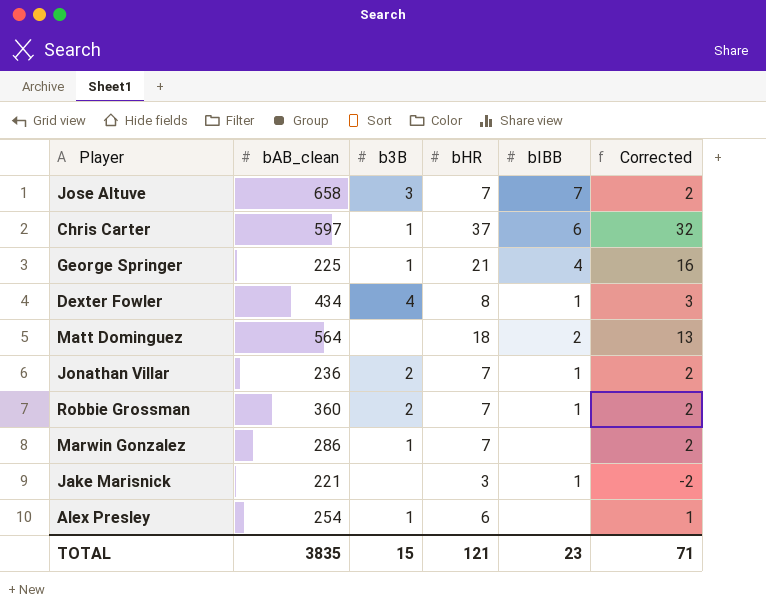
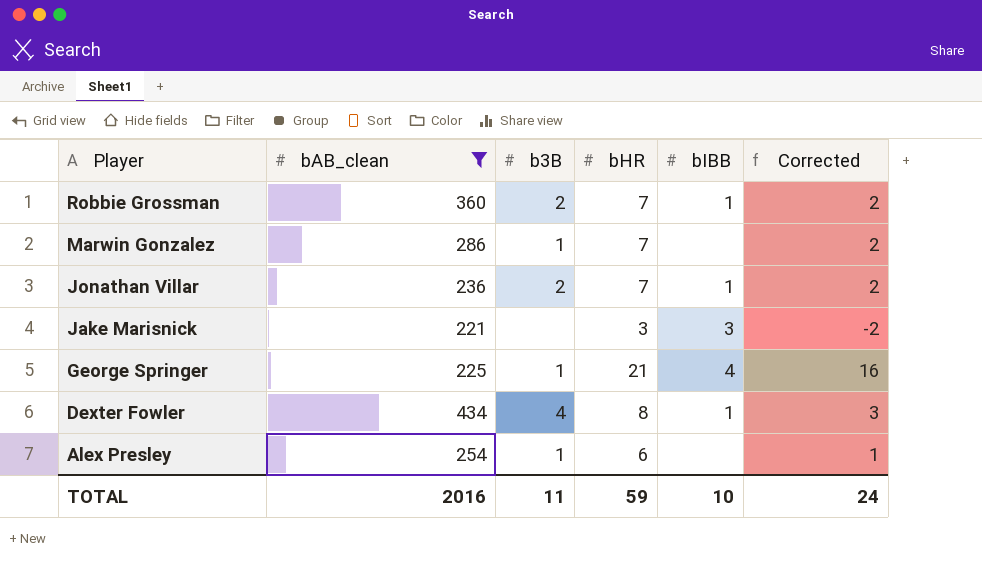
filter: none -> bAB_clean <= 434
row order: none -> Player descending
Jake Marisnick | bIBB: 1 -> 3
TOTAL | bAB_clean: 3835 -> 2016
TOTAL | b3B: 15 -> 11
TOTAL | bHR: 121 -> 59
TOTAL | bIBB: 23 -> 10
TOTAL | Corrected: 71 -> 24

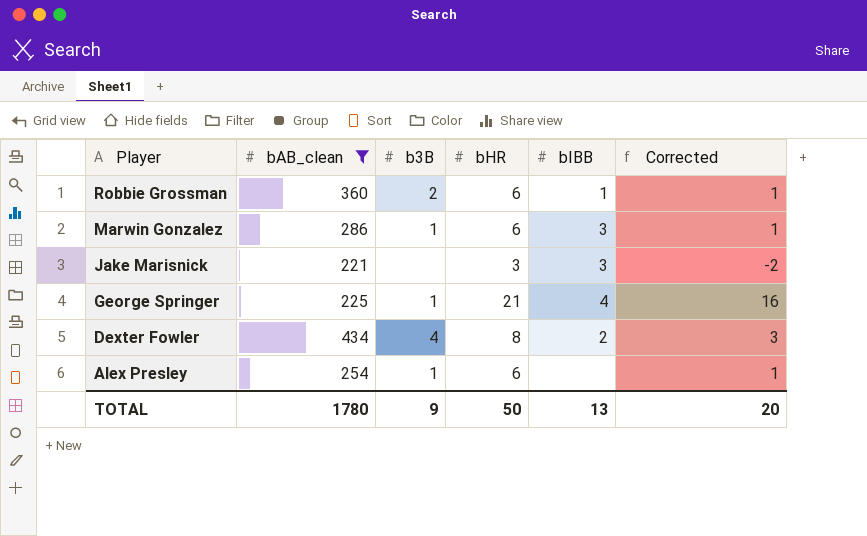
row Jonathan Villar: 236 | 2 | 7 | 1 | 2 -> none
Robbie Grossman | bHR: 7 -> 6
Robbie Grossman | Corrected: 2 -> 1
Marwin Gonzalez | bHR: 7 -> 6
Marwin Gonzalez | bIBB: none -> 3
Marwin Gonzalez | Corrected: 2 -> 1
Dexter Fowler | bIBB: 1 -> 2
TOTAL | bAB_clean: 2016 -> 1780
TOTAL | b3B: 11 -> 9
TOTAL | bHR: 59 -> 50
TOTAL | bIBB: 10 -> 13
TOTAL | Corrected: 24 -> 20

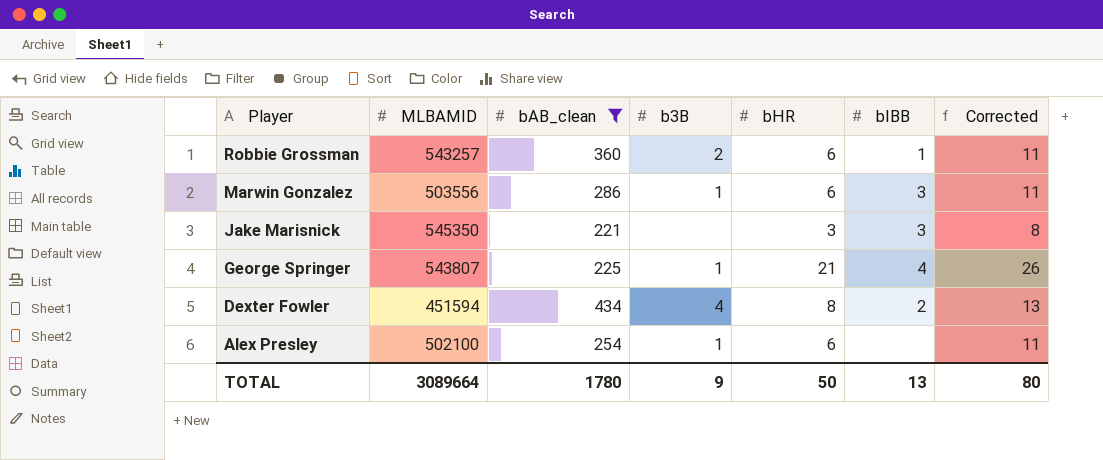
column MLBAMID | position: none -> 2
column Corrected | formula: [bHR] - 5 -> [bHR] + 5
TOTAL | Corrected: 20 -> 80

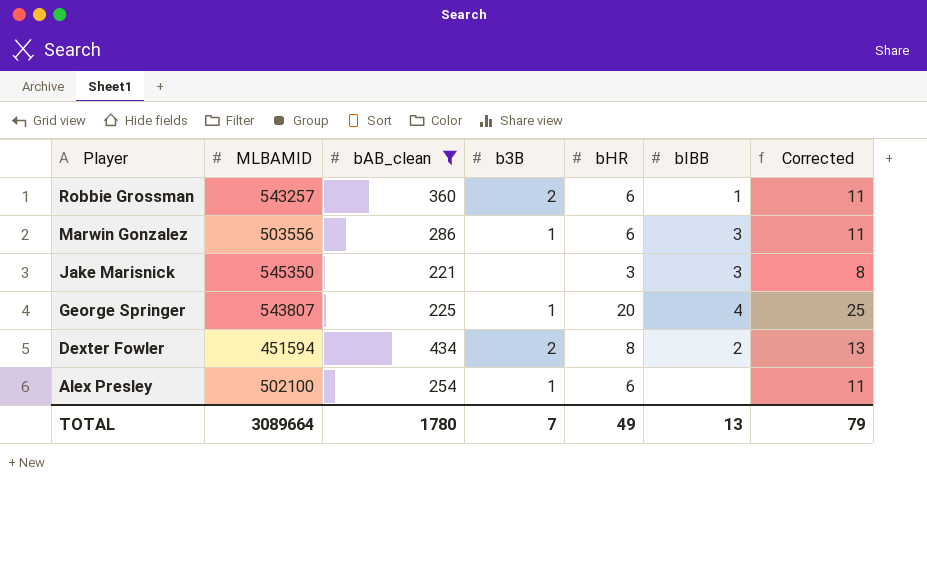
George Springer | bHR: 21 -> 20
George Springer | Corrected: 26 -> 25
Dexter Fowler | b3B: 4 -> 2
TOTAL | b3B: 9 -> 7
TOTAL | bHR: 50 -> 49
TOTAL | Corrected: 80 -> 79

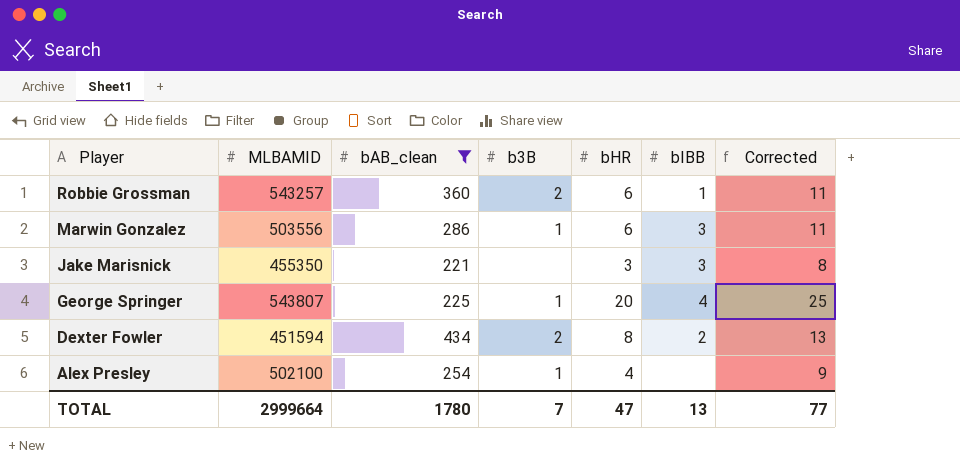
Jake Marisnick | MLBAMID: 545350 -> 455350
Alex Presley | bHR: 6 -> 4
Alex Presley | Corrected: 11 -> 9
TOTAL | MLBAMID: 3089664 -> 2999664
TOTAL | bHR: 49 -> 47
TOTAL | Corrected: 79 -> 77

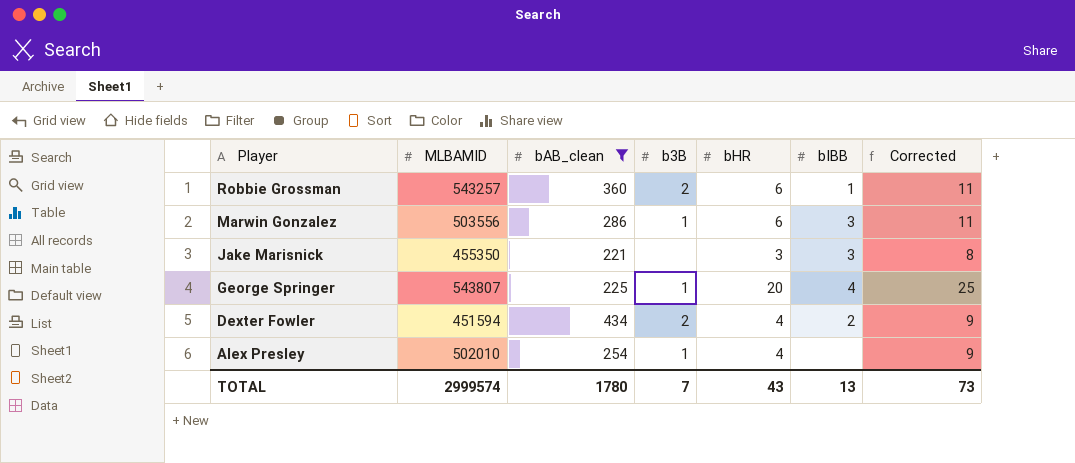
Dexter Fowler | bHR: 8 -> 4
Dexter Fowler | Corrected: 13 -> 9
Alex Presley | MLBAMID: 502100 -> 502010
TOTAL | MLBAMID: 2999664 -> 2999574
TOTAL | bHR: 47 -> 43
TOTAL | Corrected: 77 -> 73

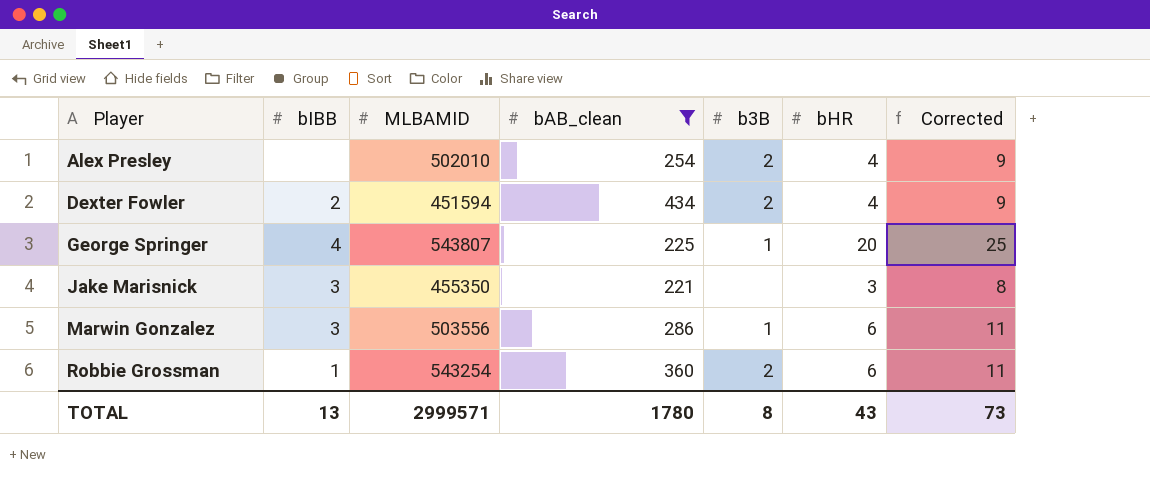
row order: Player descending -> Player ascending
column bIBB | position: 6 -> 2
Alex Presley | b3B: 1 -> 2
Robbie Grossman | MLBAMID: 543257 -> 543254
TOTAL | MLBAMID: 2999574 -> 2999571
TOTAL | b3B: 7 -> 8

